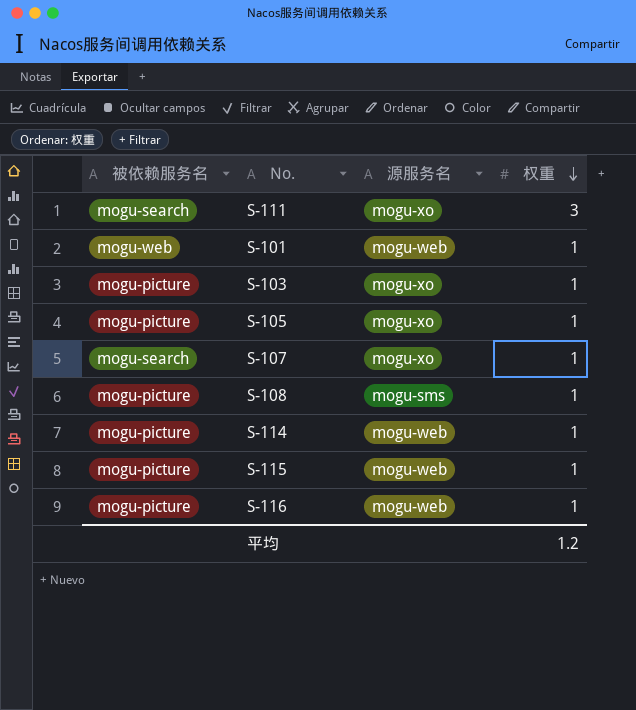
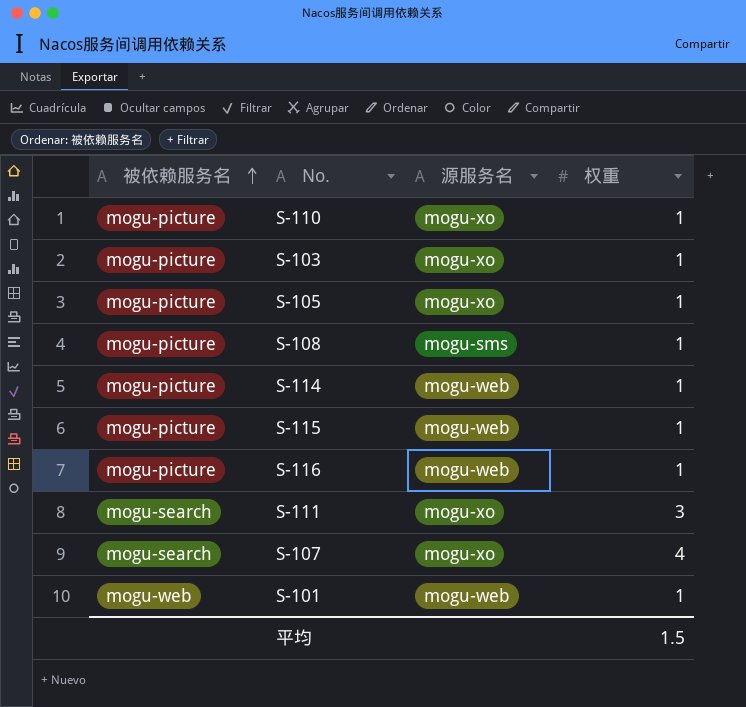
row order: 权重 descending -> 被依赖服务名 ascending
row S-110: none -> mogu-picture | mogu-xo | 1
S-107 | 权重: 1 -> 4
平均 | 权重: 1.2 -> 1.5

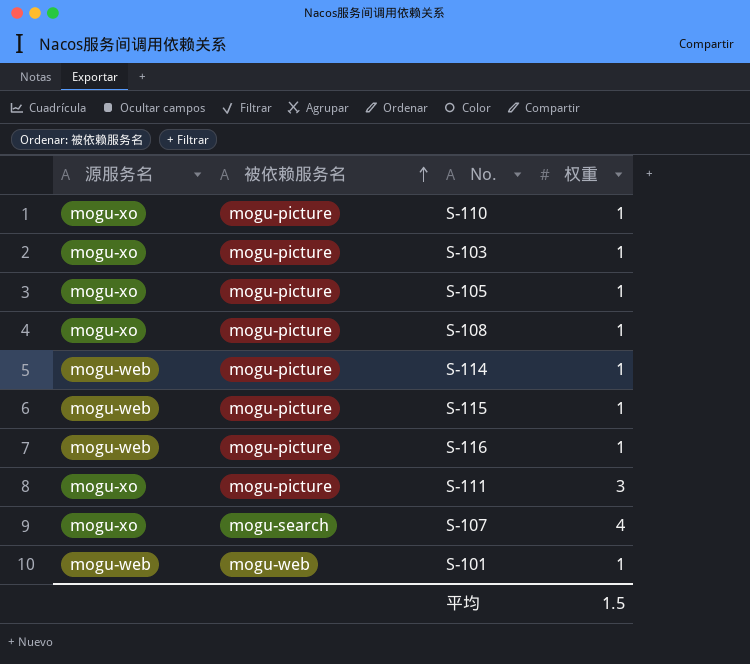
column 源服务名 | position: 3 -> 1
S-108 | 源服务名: mogu-sms -> mogu-xo
S-111 | 被依赖服务名: mogu-search -> mogu-picture

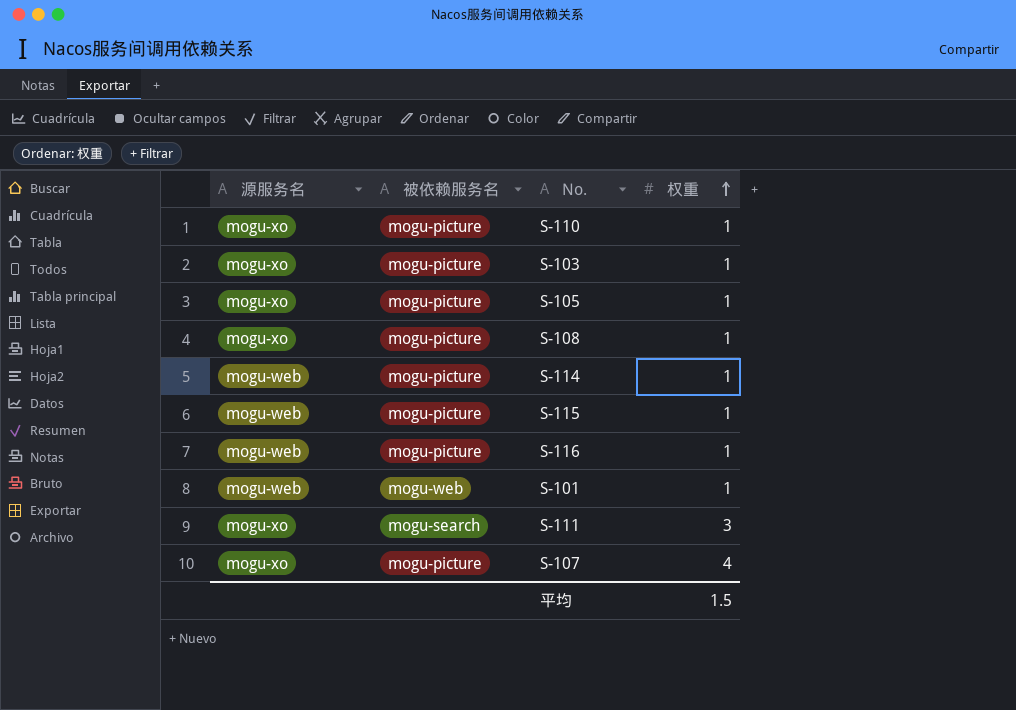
row order: 被依赖服务名 ascending -> 权重 ascending
S-111 | 被依赖服务名: mogu-picture -> mogu-search
S-107 | 被依赖服务名: mogu-search -> mogu-picture

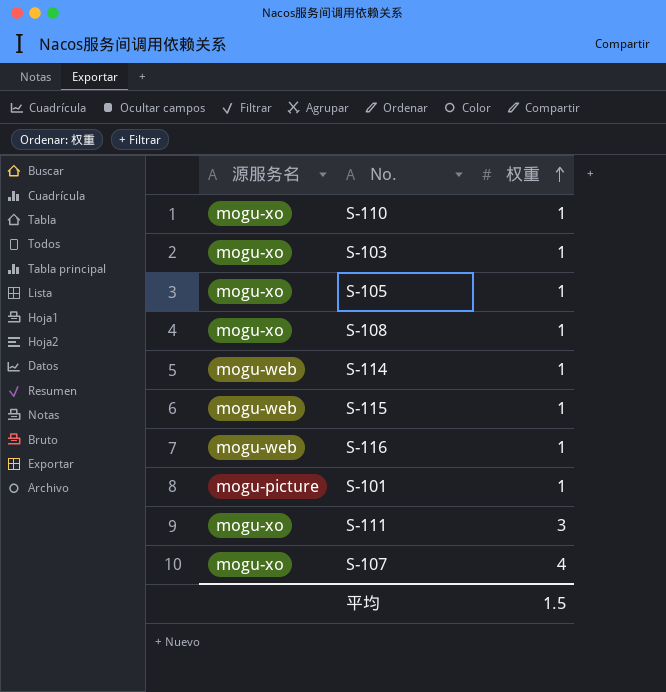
column 被依赖服务名 | position: 2 -> none
S-101 | 源服务名: mogu-web -> mogu-picture

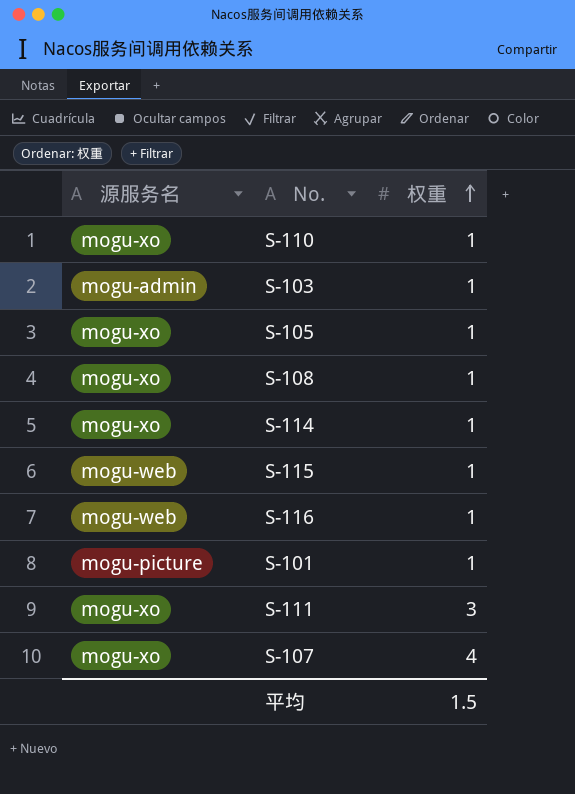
S-103 | 源服务名: mogu-xo -> mogu-admin
S-114 | 源服务名: mogu-web -> mogu-xo

